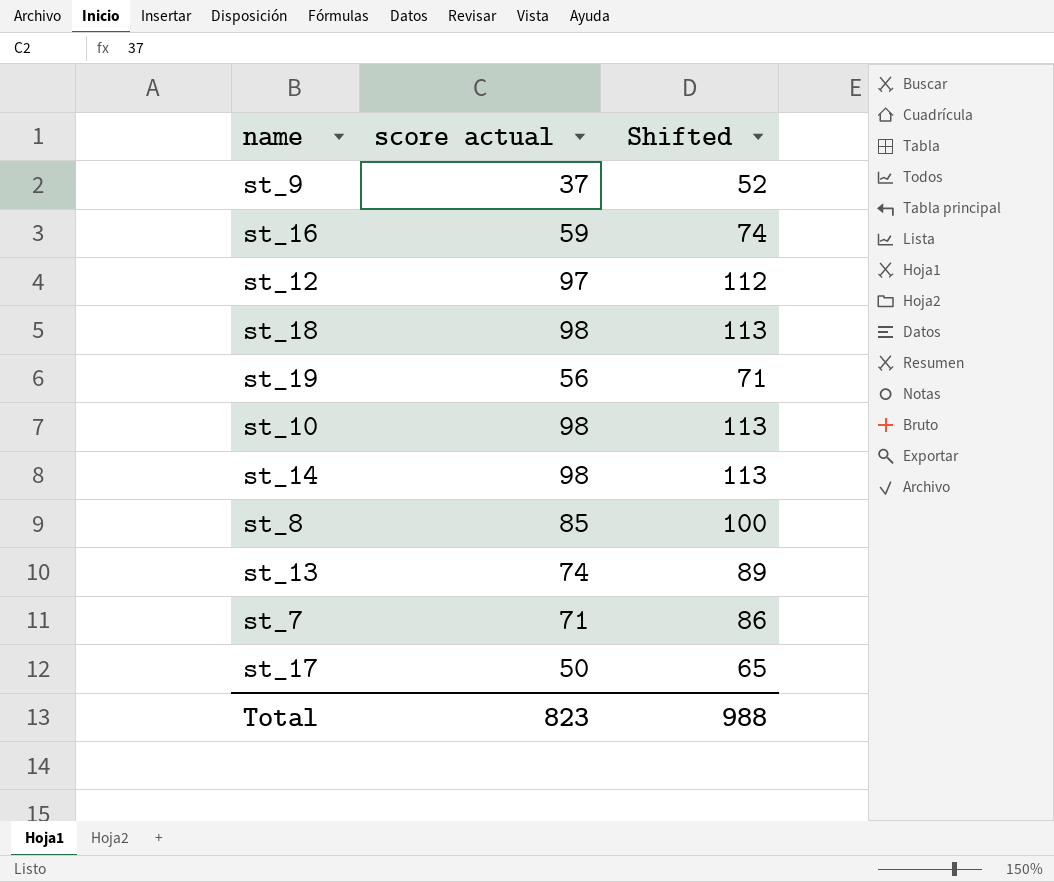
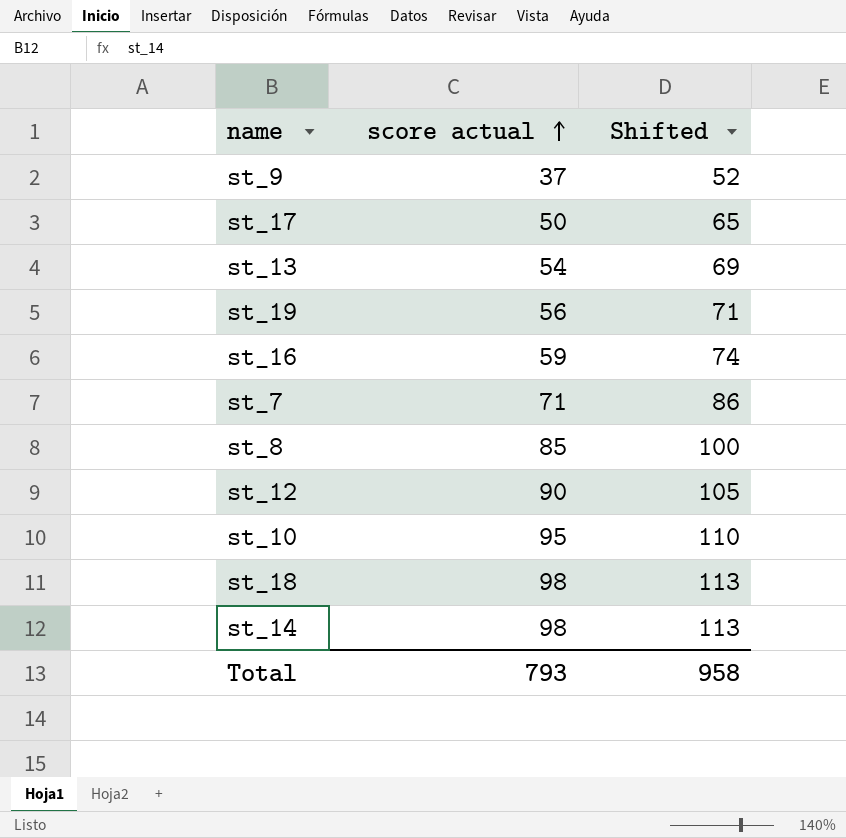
row order: none -> score actual ascending
st_13 | score actual: 74 -> 54
st_13 | Shifted: 89 -> 69
st_12 | score actual: 97 -> 90
st_12 | Shifted: 112 -> 105
st_10 | score actual: 98 -> 95
st_10 | Shifted: 113 -> 110
Total | score actual: 823 -> 793
Total | Shifted: 988 -> 958

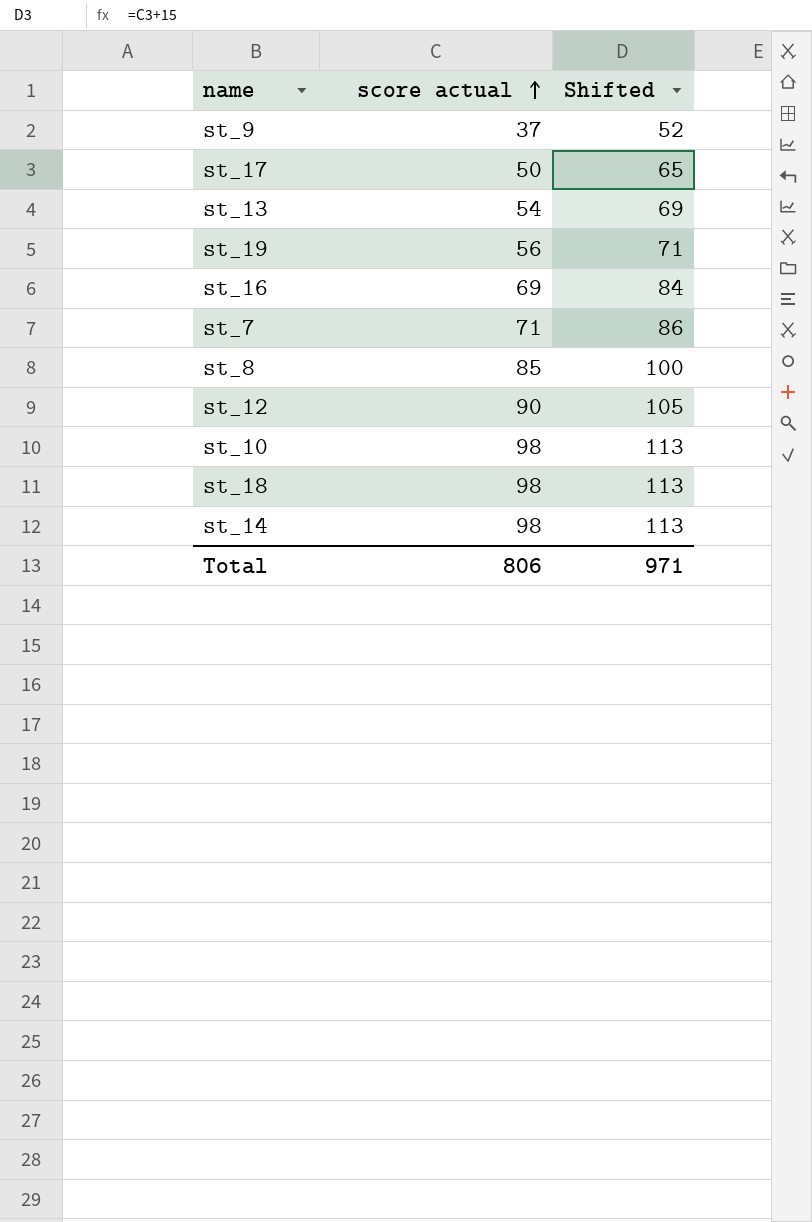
st_16 | score actual: 59 -> 69
st_16 | Shifted: 74 -> 84
st_10 | score actual: 95 -> 98
st_10 | Shifted: 110 -> 113
Total | score actual: 793 -> 806
Total | Shifted: 958 -> 971

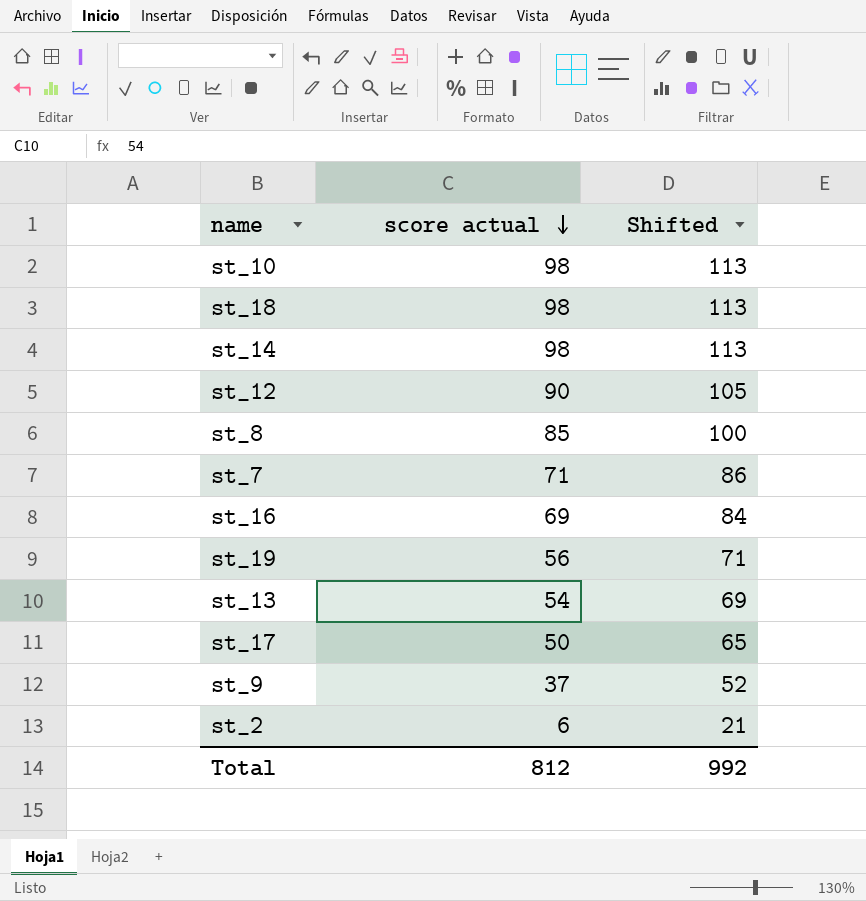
row order: score actual ascending -> score actual descending
row st_2: none -> 6 | 21
Total | score actual: 806 -> 812
Total | Shifted: 971 -> 992

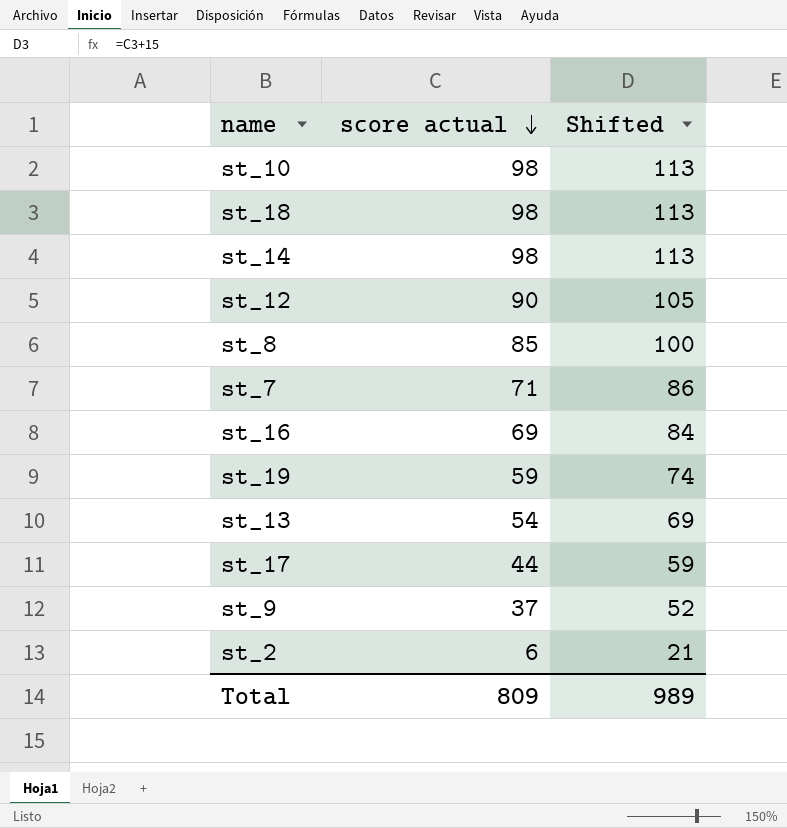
st_19 | score actual: 56 -> 59
st_19 | Shifted: 71 -> 74
st_17 | score actual: 50 -> 44
st_17 | Shifted: 65 -> 59
Total | score actual: 812 -> 809
Total | Shifted: 992 -> 989

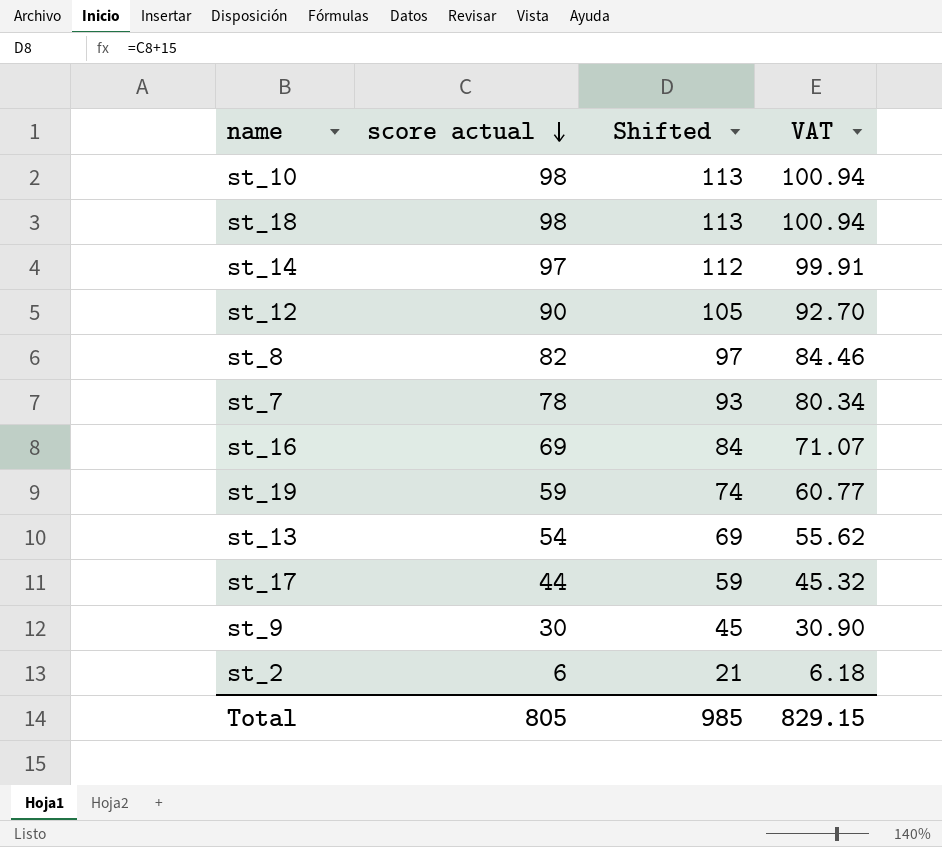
column VAT | formula: none -> [score actual] * 1.03
st_14 | score actual: 98 -> 97
st_14 | Shifted: 113 -> 112
st_8 | score actual: 85 -> 82
st_8 | Shifted: 100 -> 97
st_7 | score actual: 71 -> 78
st_7 | Shifted: 86 -> 93
st_9 | score actual: 37 -> 30
st_9 | Shifted: 52 -> 45
Total | score actual: 809 -> 805
Total | Shifted: 989 -> 985

